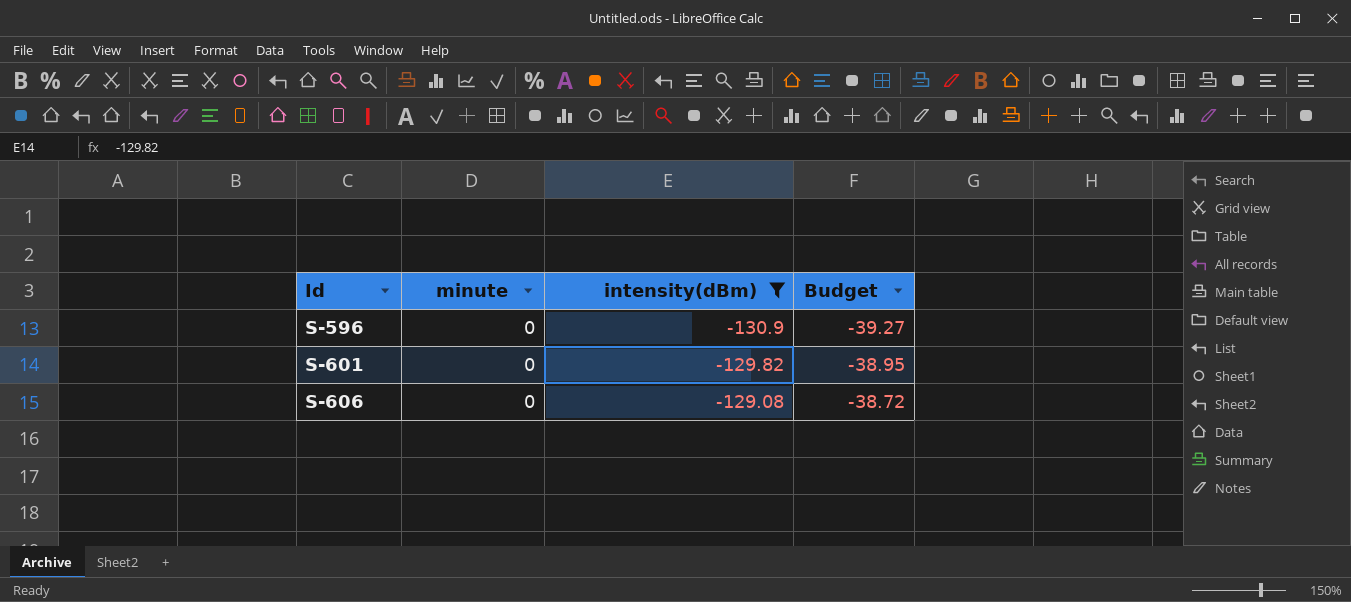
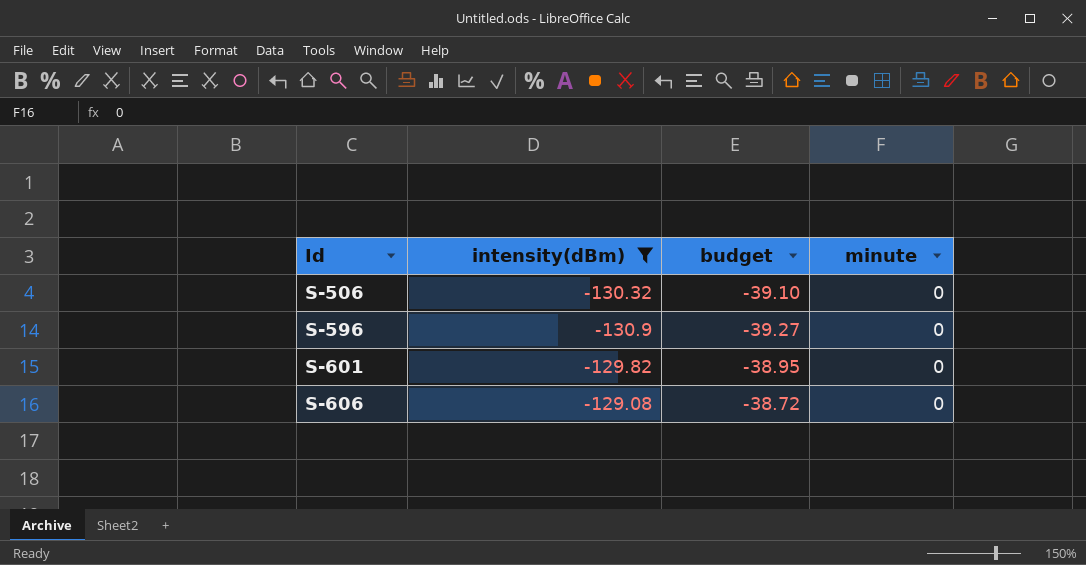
column name: Budget -> budget
column minute | position: 2 -> 4
row S-506: none -> -130.32 | -39.10 | 0

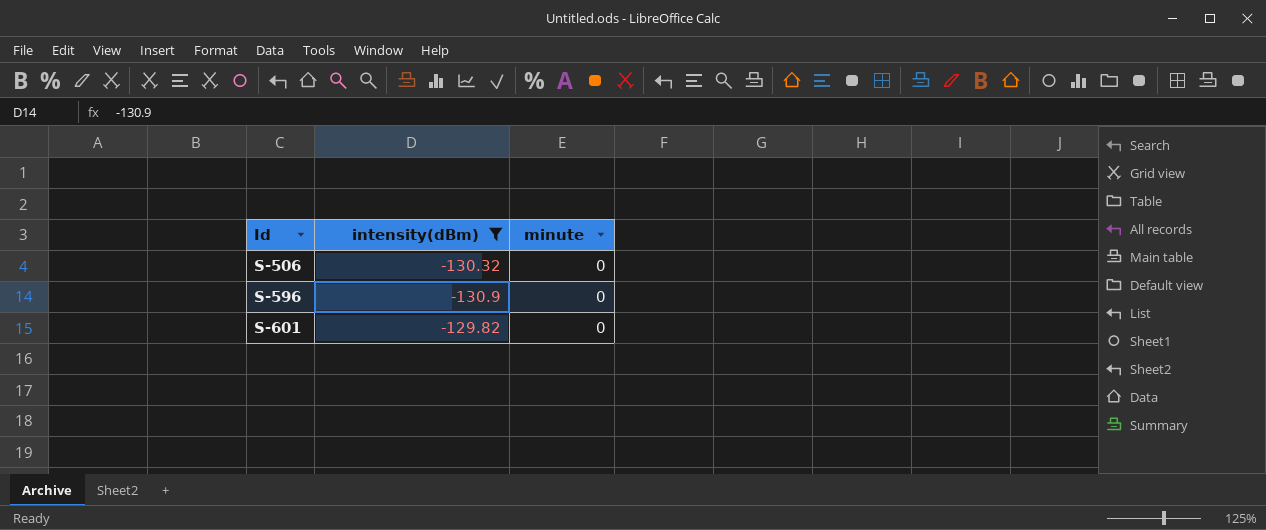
column budget | formula: [intensity(dBm)] * 0.3 -> none
row S-606: -129.08 | -38.72 | 0 -> none

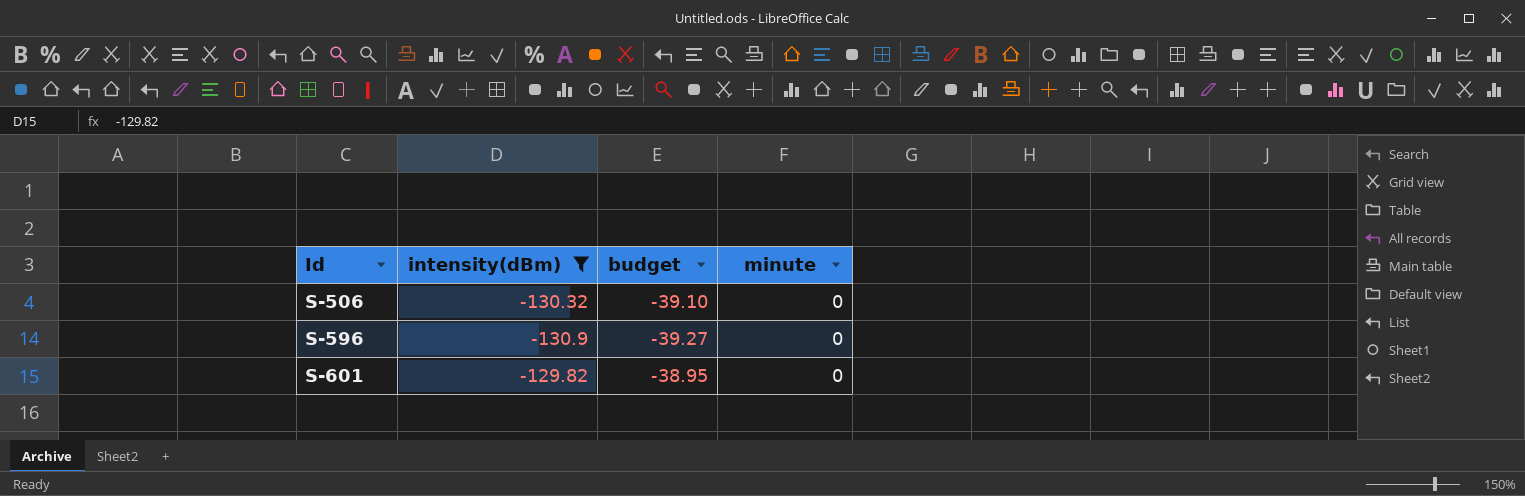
column budget | formula: none -> [intensity(dBm)] * 0.3

